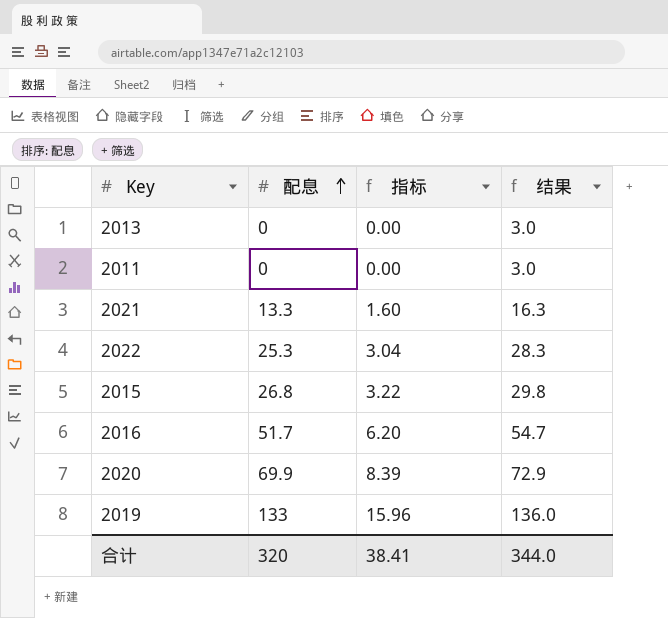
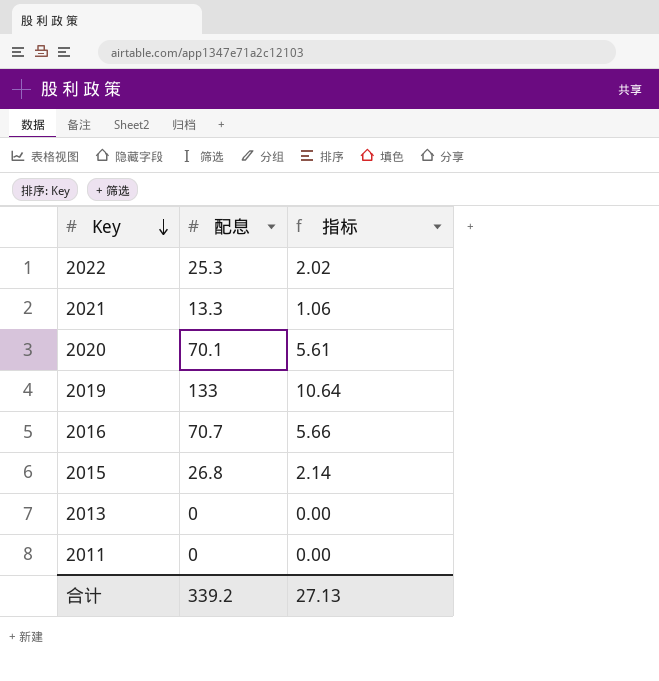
row order: 配息 ascending -> Key descending
column 结果 | formula: [配息] + 3 -> none
column 指标 | formula: [配息] * 0.12 -> [配息] * 0.08
2020 | 配息: 69.9 -> 70.1
2016 | 配息: 51.7 -> 70.7
合计 | 配息: 320 -> 339.2
合计 | 指标: 38.41 -> 27.13

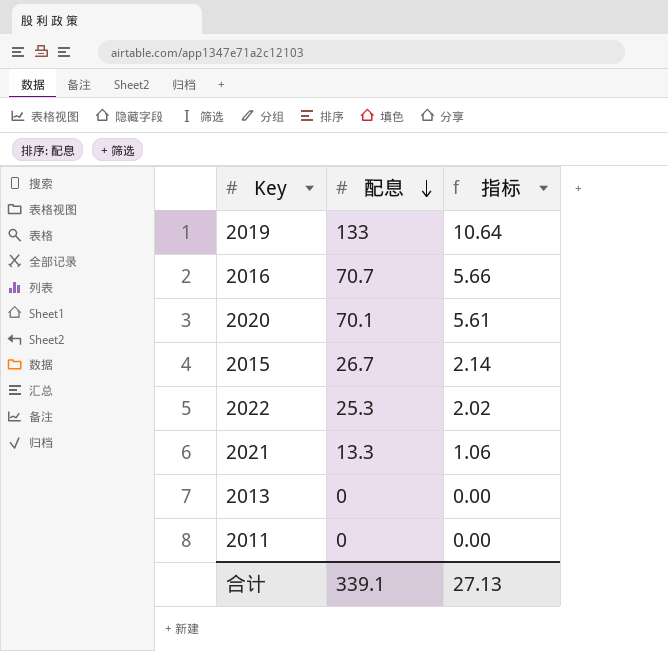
row order: Key descending -> 配息 descending
2015 | 配息: 26.8 -> 26.7
合计 | 配息: 339.2 -> 339.1

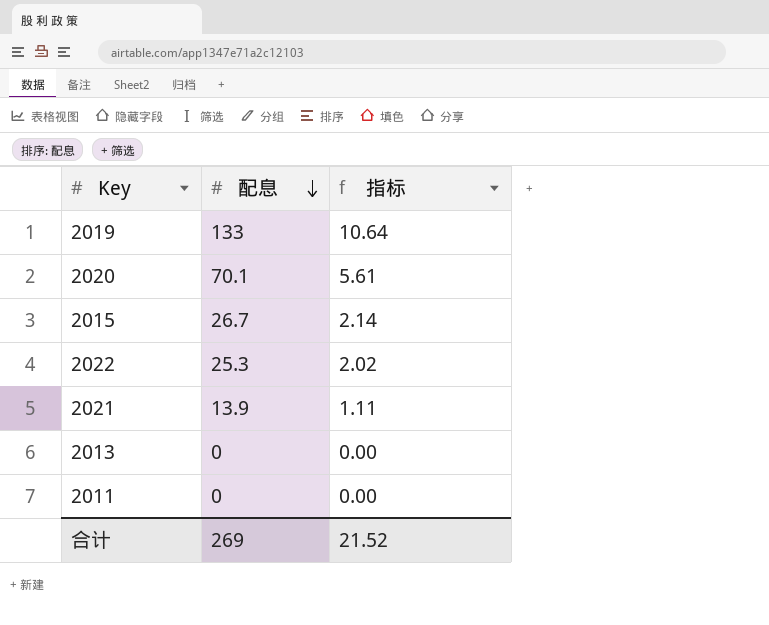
row 2016: 70.7 | 5.66 -> none
2021 | 配息: 13.3 -> 13.9
2021 | 指标: 1.06 -> 1.11
合计 | 配息: 339.1 -> 269
合计 | 指标: 27.13 -> 21.52

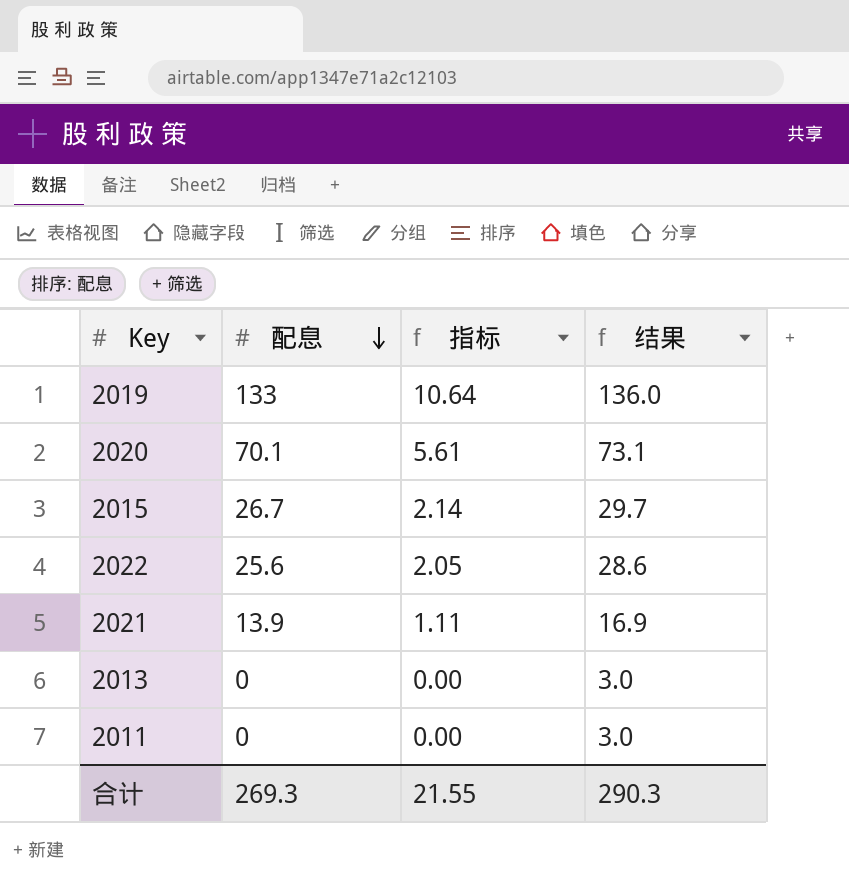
column 结果 | formula: none -> [配息] + 3
2022 | 配息: 25.3 -> 25.6
2022 | 指标: 2.02 -> 2.05
合计 | 配息: 269 -> 269.3
合计 | 指标: 21.52 -> 21.55

